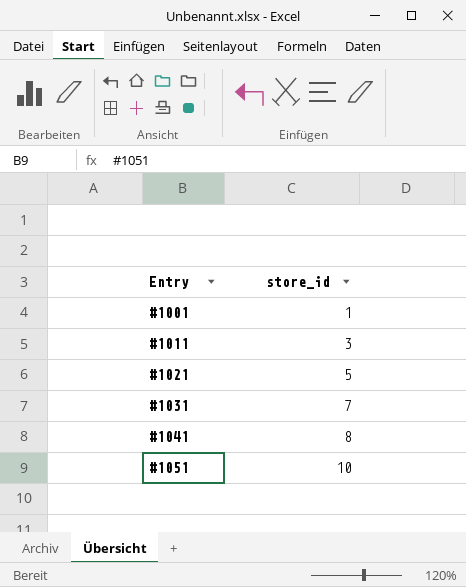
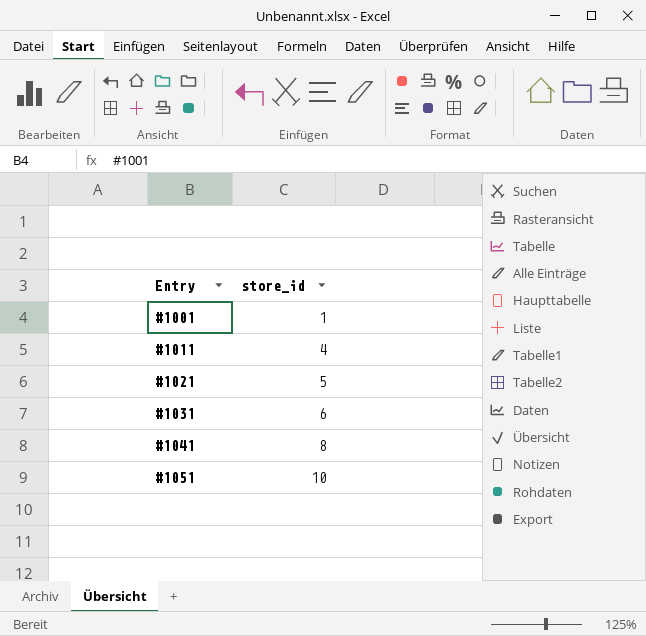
#1011 | store_id: 3 -> 4
#1031 | store_id: 7 -> 6

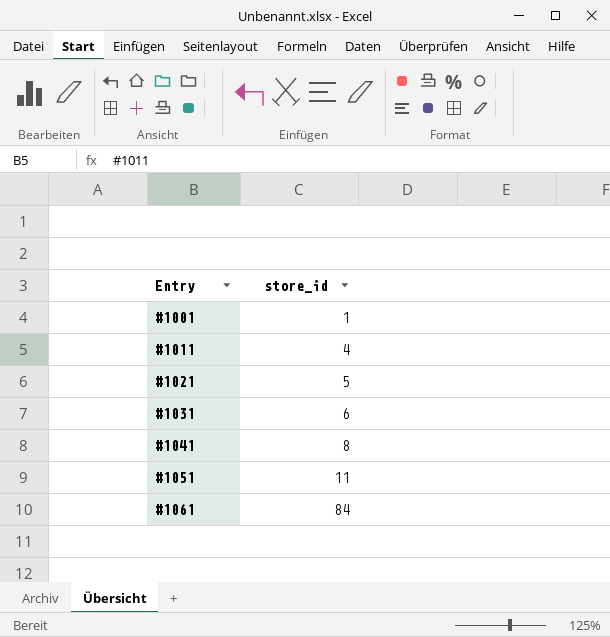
#1051 | store_id: 10 -> 11
row #1061: none -> 84

